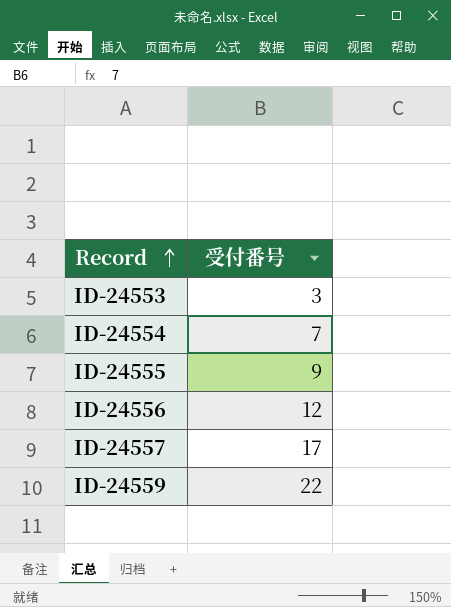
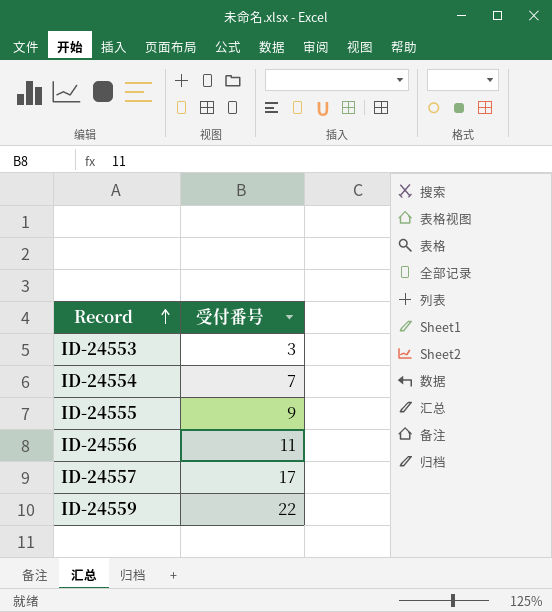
ID-24556 | 受付番号: 12 -> 11

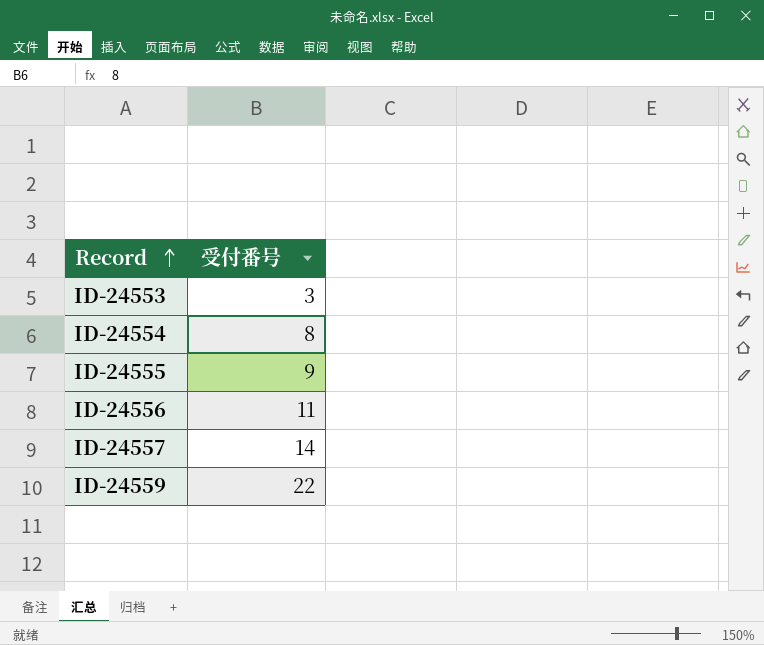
ID-24554 | 受付番号: 7 -> 8
ID-24557 | 受付番号: 17 -> 14

